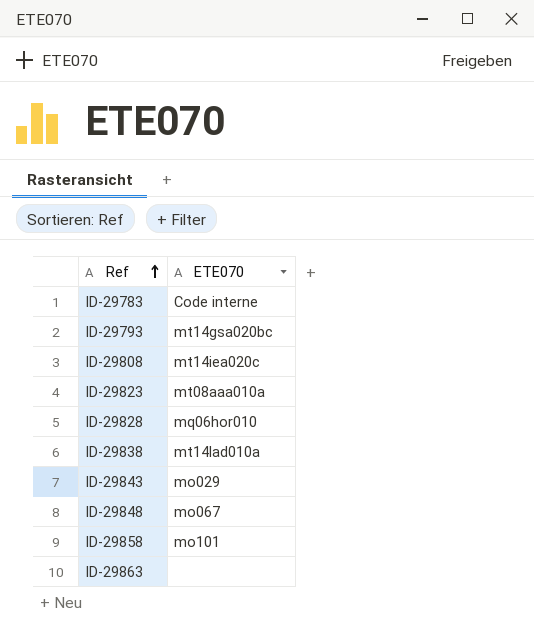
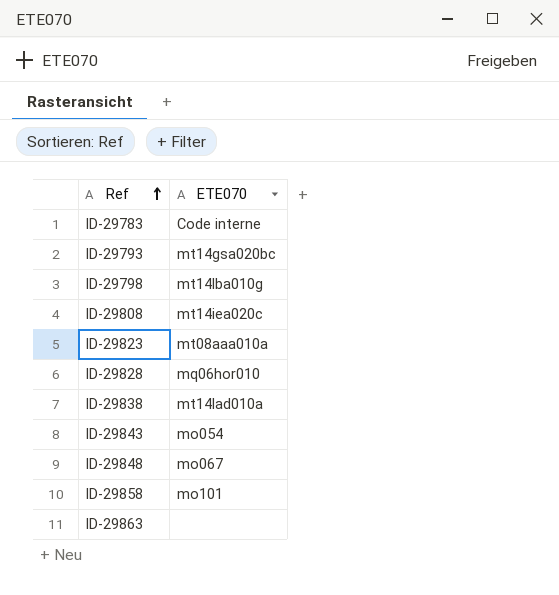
row ID-29798: none -> mt14lba010g
ID-29843 | ETE070: mo029 -> mo054

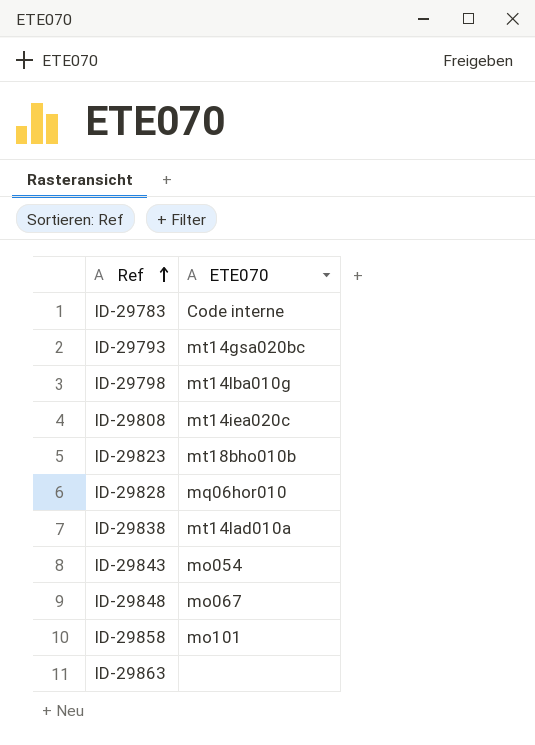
ID-29823 | ETE070: mt08aaa010a -> mt18bho010b

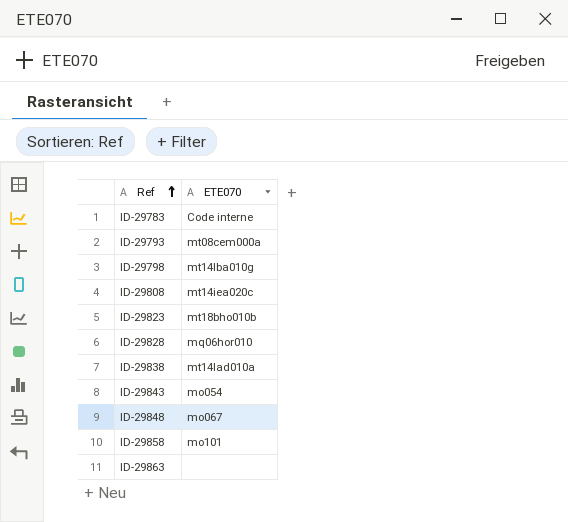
ID-29793 | ETE070: mt14gsa020bc -> mt08cem000a

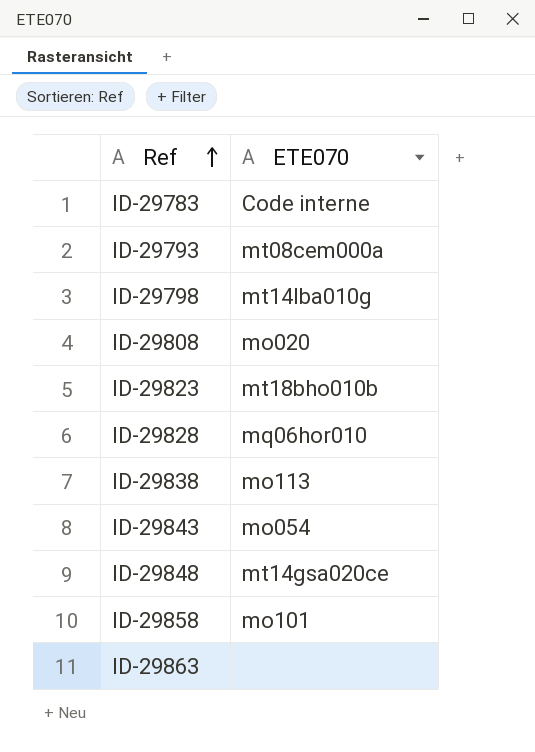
ID-29808 | ETE070: mt14iea020c -> mo020
ID-29838 | ETE070: mt14lad010a -> mo113
ID-29848 | ETE070: mo067 -> mt14gsa020ce

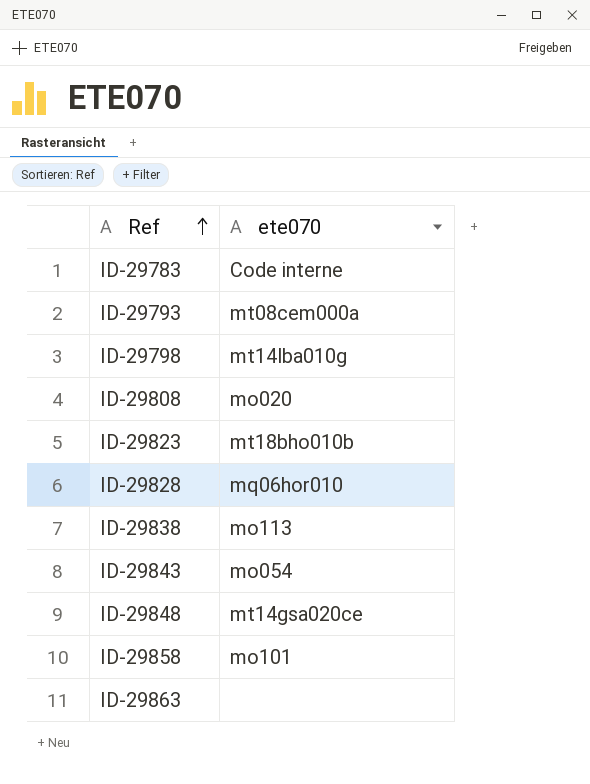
column name: ETE070 -> ete070

